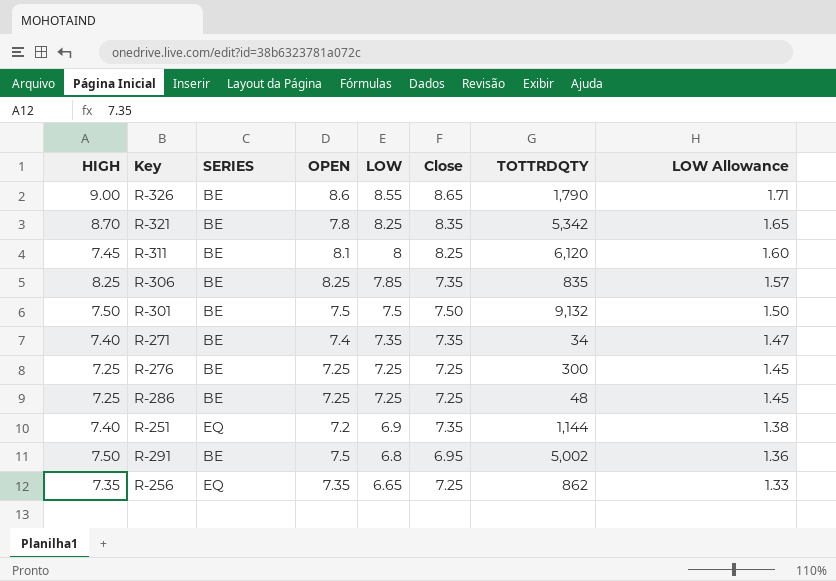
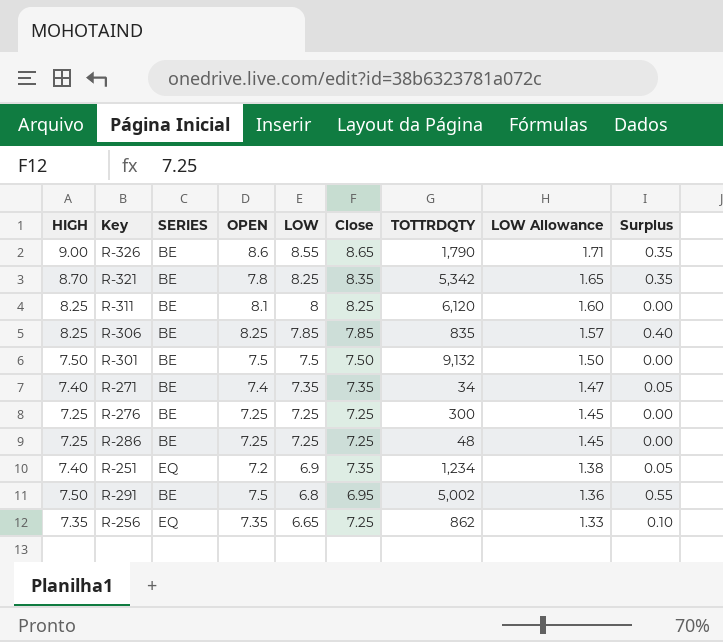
column Surplus | formula: none -> [HIGH] - [Close]
R-311 | HIGH: 7.45 -> 8.25
R-306 | Close: 7.35 -> 7.85
R-251 | TOTTRDQTY: 1,144 -> 1,234

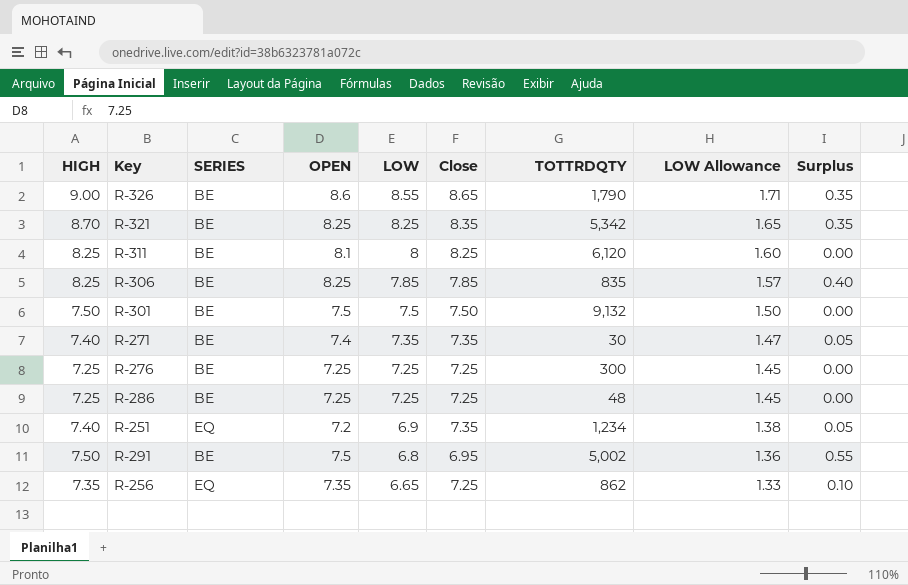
R-321 | OPEN: 7.8 -> 8.25
R-271 | TOTTRDQTY: 34 -> 30

